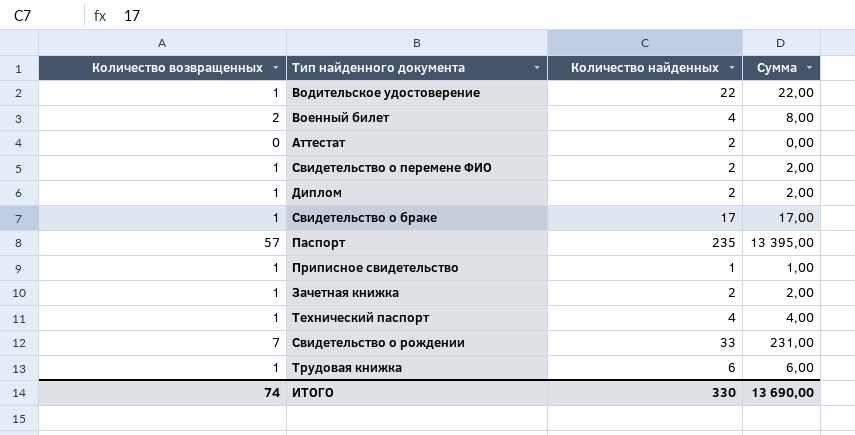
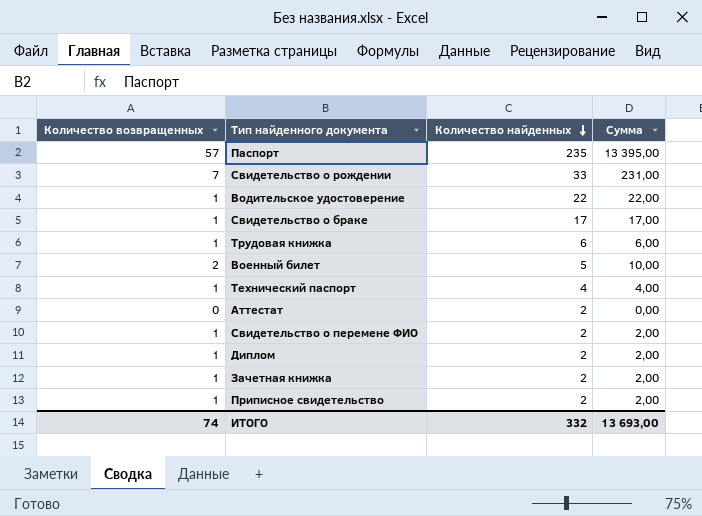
row order: none -> Количество найденных descending
Военный билет | Количество найденных: 4 -> 5
Военный билет | Сумма: 8,00 -> 10,00
Приписное свидетельство | Количество найденных: 1 -> 2
Приписное свидетельство | Сумма: 1,00 -> 2,00
ИТОГО | Количество найденных: 330 -> 332
ИТОГО | Сумма: 13 690,00 -> 13 693,00

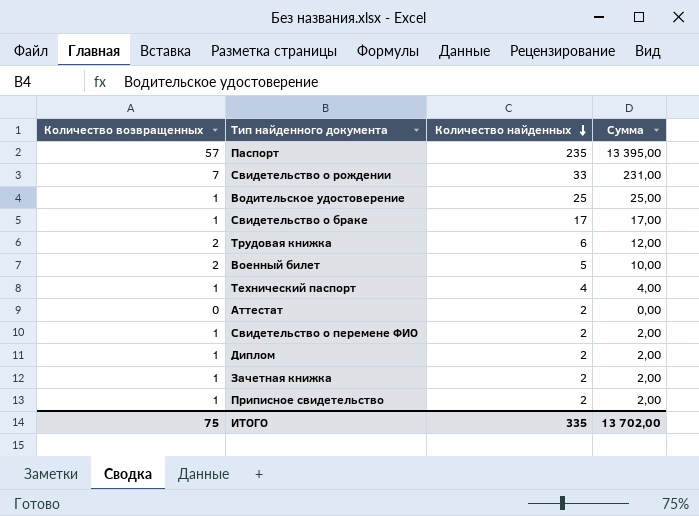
Водительское удостоверение | Количество найденных: 22 -> 25
Водительское удостоверение | Сумма: 22,00 -> 25,00
Трудовая книжка | Количество возвращенных: 1 -> 2
Трудовая книжка | Сумма: 6,00 -> 12,00
ИТОГО | Количество возвращенных: 74 -> 75
ИТОГО | Количество найденных: 332 -> 335
ИТОГО | Сумма: 13 693,00 -> 13 702,00

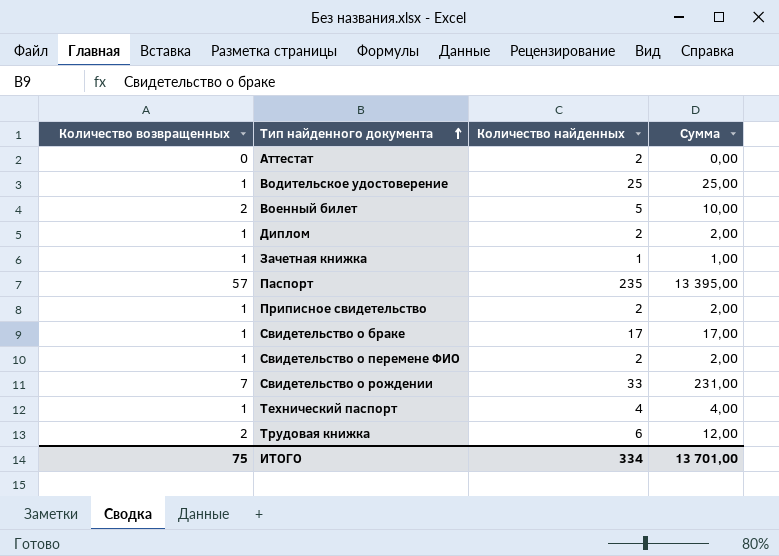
row order: Количество найденных descending -> Тип найденного документа ascending
Зачетная книжка | Количество найденных: 2 -> 1
Зачетная книжка | Сумма: 2,00 -> 1,00
ИТОГО | Количество найденных: 335 -> 334
ИТОГО | Сумма: 13 702,00 -> 13 701,00

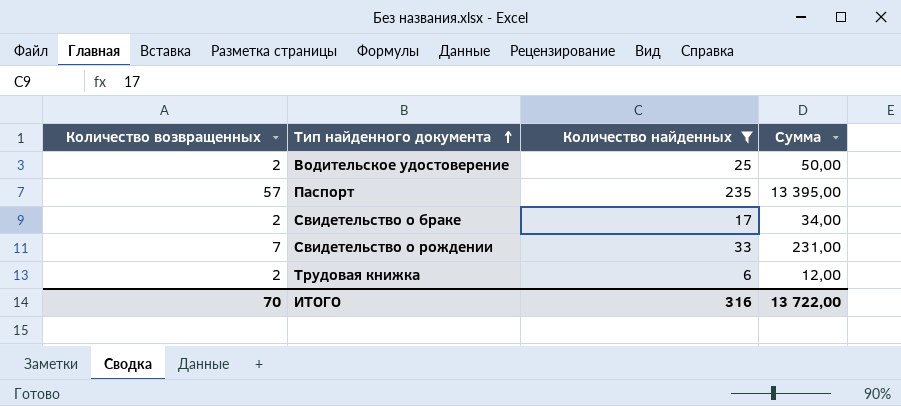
filter: none -> Количество найденных >= 6
Водительское удостоверение | Количество возвращенных: 1 -> 2
Водительское удостоверение | Сумма: 25,00 -> 50,00
Свидетельство о браке | Количество возвращенных: 1 -> 2
Свидетельство о браке | Сумма: 17,00 -> 34,00
ИТОГО | Количество возвращенных: 75 -> 70
ИТОГО | Количество найденных: 334 -> 316
ИТОГО | Сумма: 13 701,00 -> 13 722,00

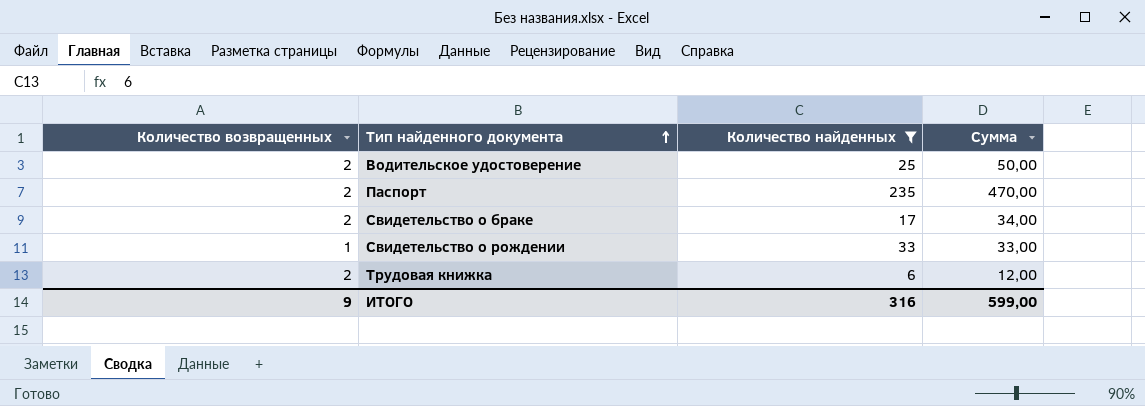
Паспорт | Количество возвращенных: 57 -> 2
Паспорт | Сумма: 13 395,00 -> 470,00
Свидетельство о рождении | Количество возвращенных: 7 -> 1
Свидетельство о рождении | Сумма: 231,00 -> 33,00
ИТОГО | Количество возвращенных: 70 -> 9
ИТОГО | Сумма: 13 722,00 -> 599,00

